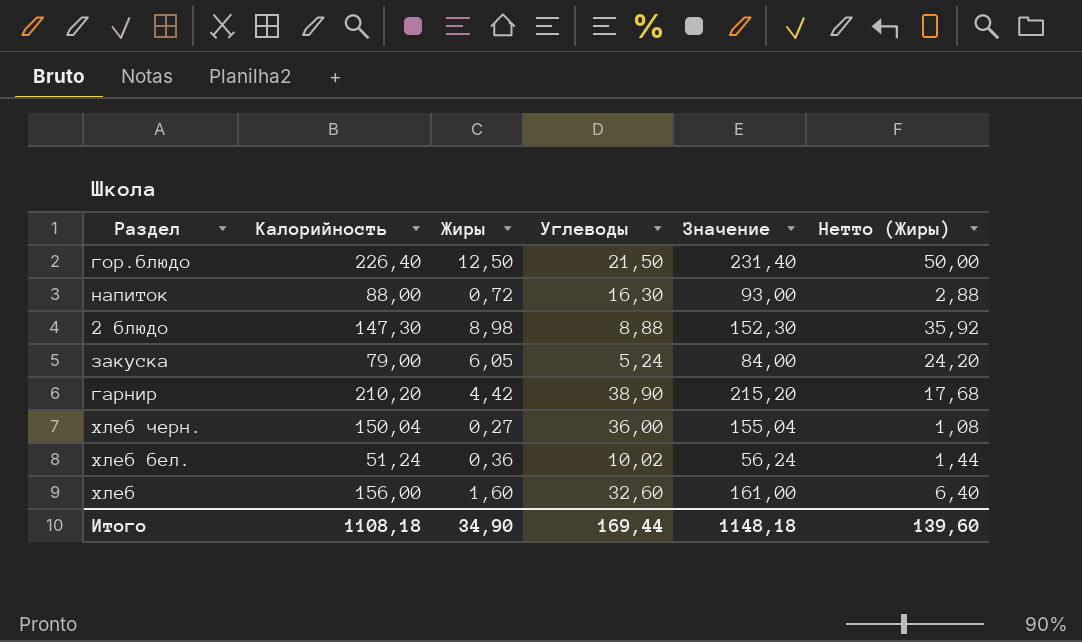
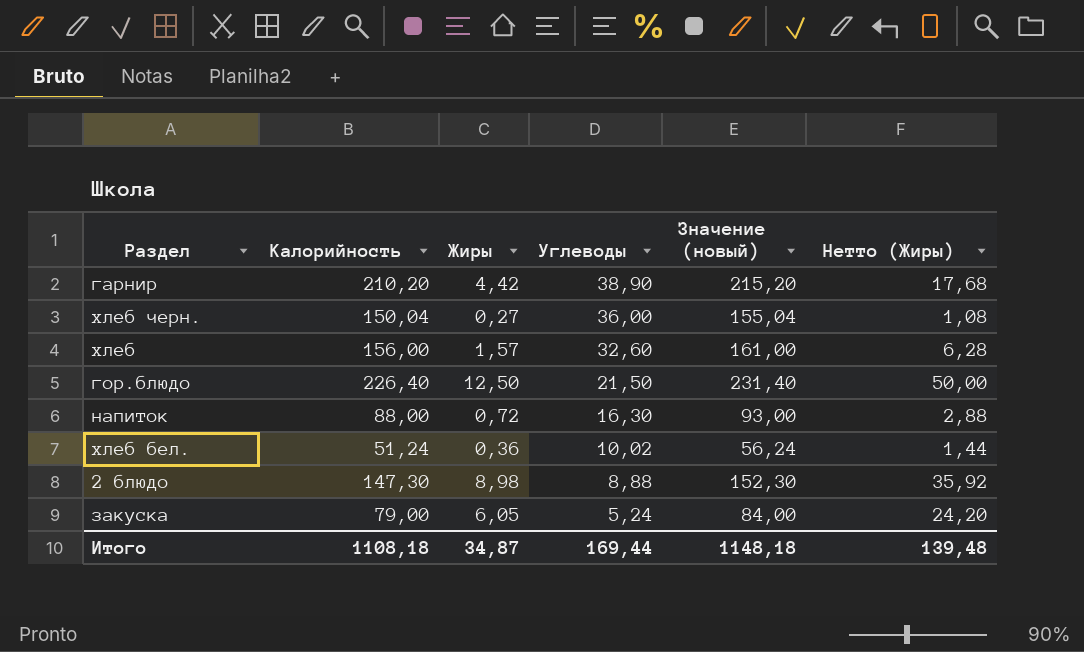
row order: none -> Углеводы descending
column name: Значение -> Значение (новый)
хлеб | Жиры: 1,60 -> 1,57
хлеб | Нетто (Жиры): 6,40 -> 6,28
Итого | Жиры: 34,90 -> 34,87
Итого | Нетто (Жиры): 139,60 -> 139,48

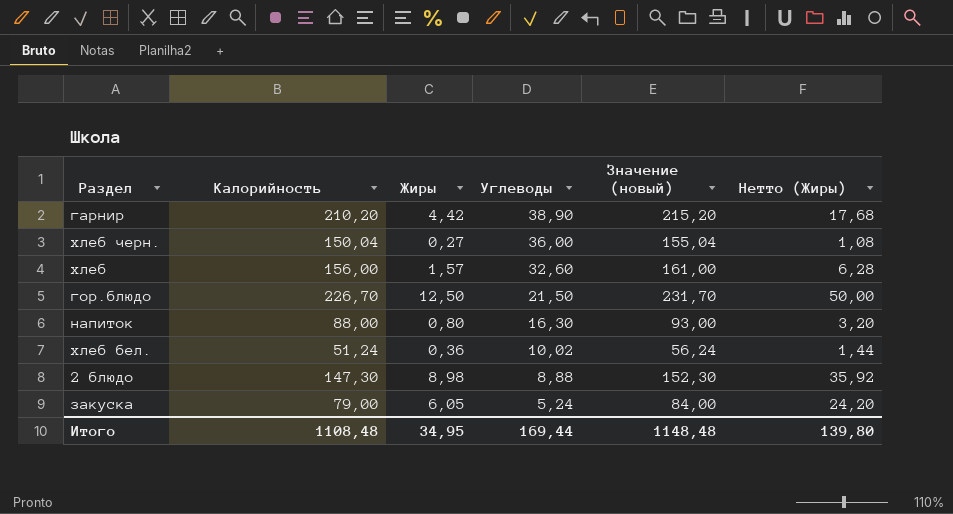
гор.блюдо | Калорийность: 226,40 -> 226,70
гор.блюдо | Значение (новый): 231,40 -> 231,70
напиток | Жиры: 0,72 -> 0,80
напиток | Нетто (Жиры): 2,88 -> 3,20
Итого | Калорийность: 1108,18 -> 1108,48
Итого | Жиры: 34,87 -> 34,95
Итого | Значение (новый): 1148,18 -> 1148,48
Итого | Нетто (Жиры): 139,48 -> 139,80

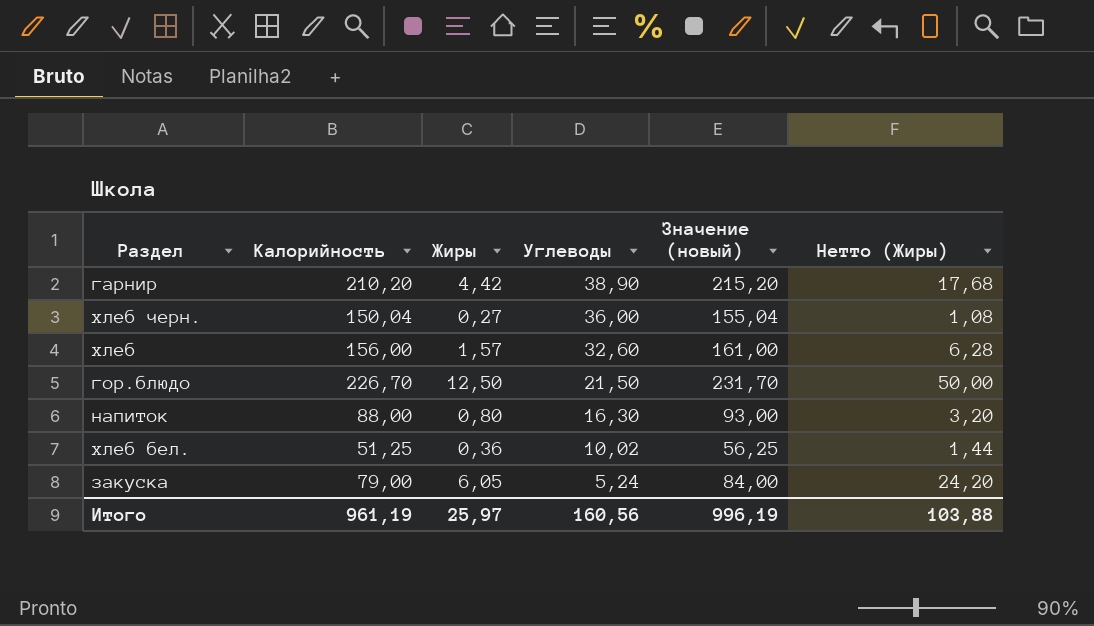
row 2 блюдо: 147,30 | 8,98 | 8,88 | 152,30 | 35,92 -> none
хлеб бел. | Калорийность: 51,24 -> 51,25
хлеб бел. | Значение (новый): 56,24 -> 56,25
Итого | Калорийность: 1108,48 -> 961,19
Итого | Жиры: 34,95 -> 25,97
Итого | Углеводы: 169,44 -> 160,56
Итого | Значение (новый): 1148,48 -> 996,19
Итого | Нетто (Жиры): 139,80 -> 103,88

